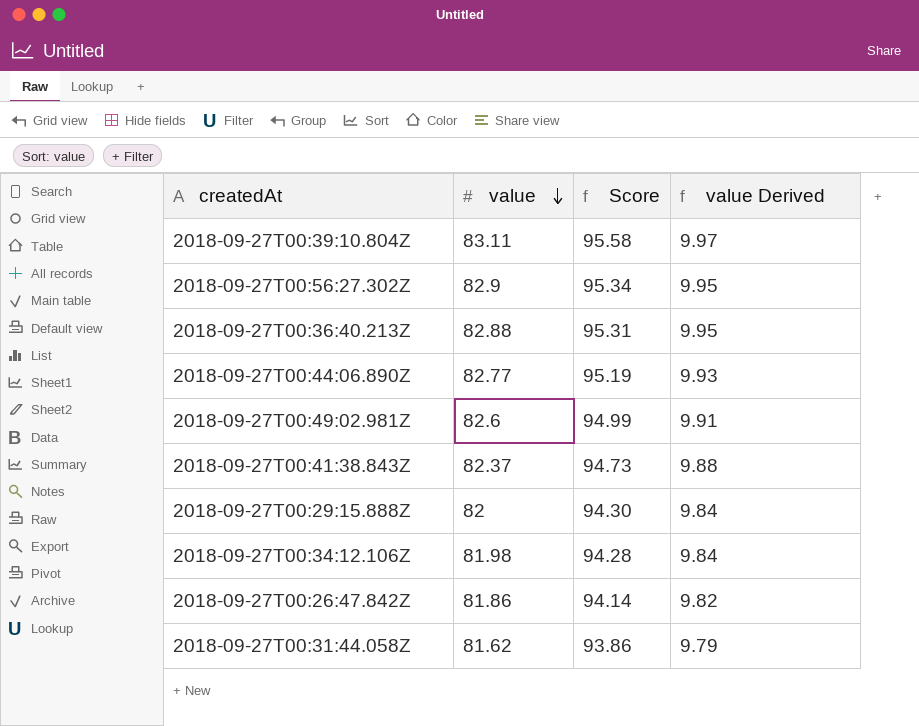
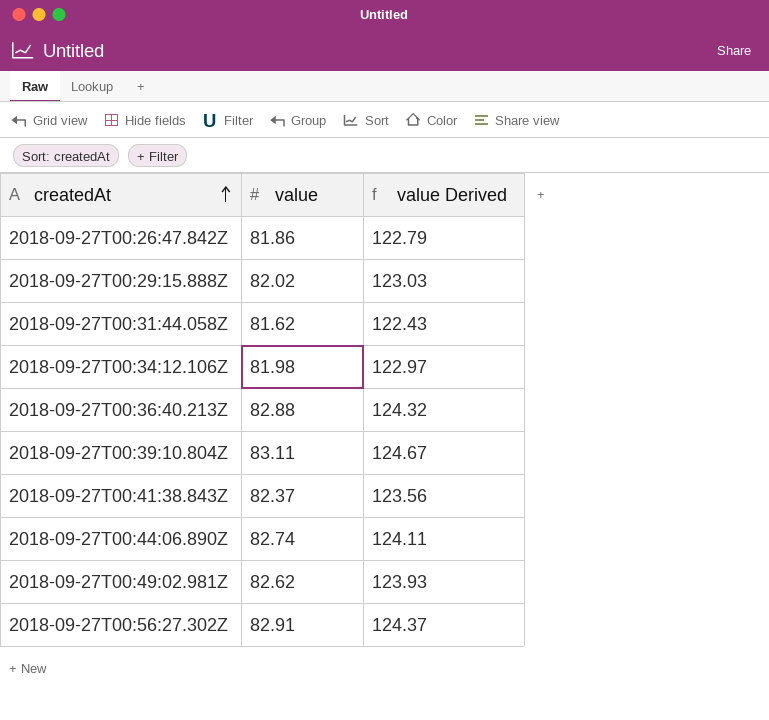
row order: value descending -> createdAt ascending
column Score | formula: [value] * 1.15 -> none
column value Derived | formula: [value] * 0.12 -> [value] * 1.5
2018-09-27T00:29:15.888Z | value: 82 -> 82.02
2018-09-27T00:44:06.890Z | value: 82.77 -> 82.74
2018-09-27T00:49:02.981Z | value: 82.6 -> 82.62
2018-09-27T00:56:27.302Z | value: 82.9 -> 82.91

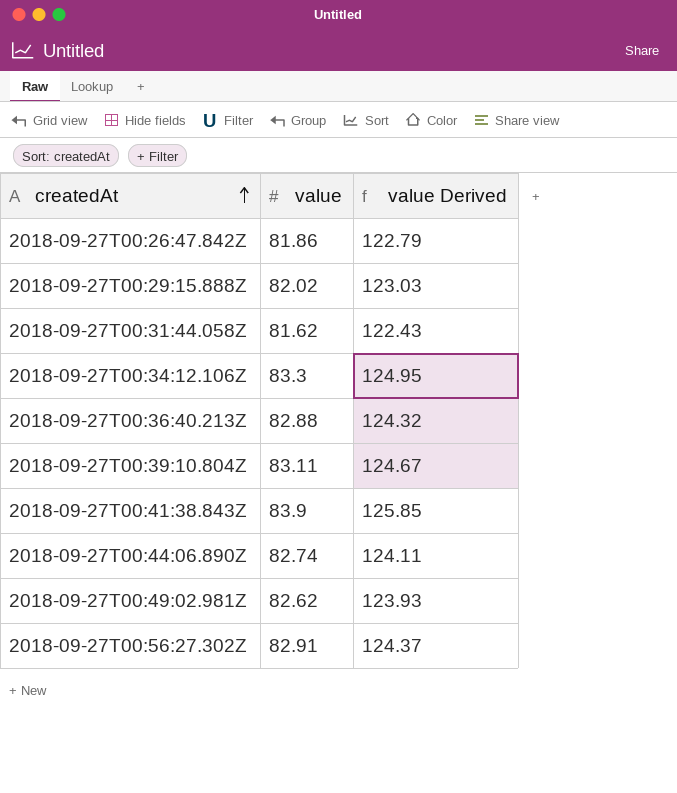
2018-09-27T00:34:12.106Z | value: 81.98 -> 83.3
2018-09-27T00:34:12.106Z | value Derived: 122.97 -> 124.95
2018-09-27T00:41:38.843Z | value: 82.37 -> 83.9
2018-09-27T00:41:38.843Z | value Derived: 123.56 -> 125.85

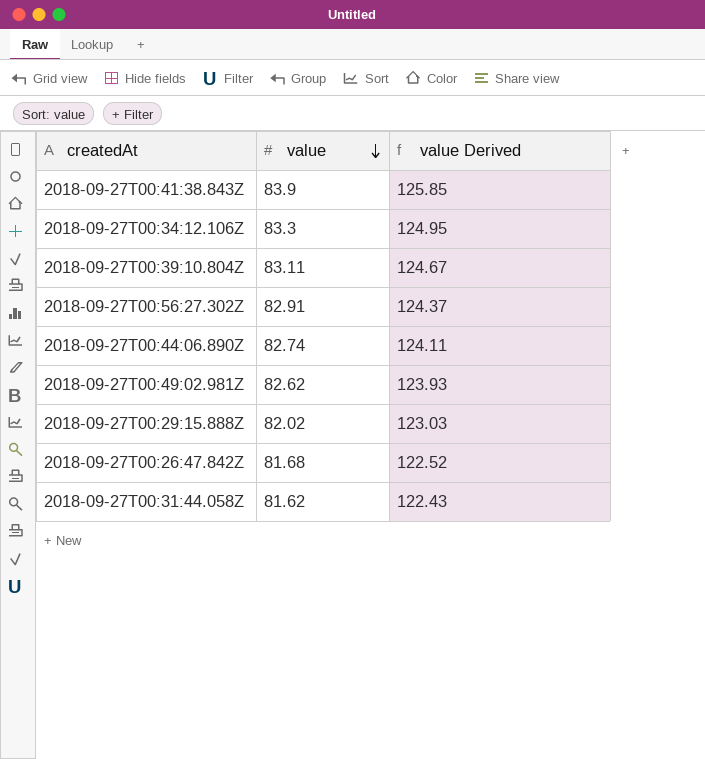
row order: createdAt ascending -> value descending
row 2018-09-27T00:36:40.213Z: 82.88 | 124.32 -> none
2018-09-27T00:26:47.842Z | value: 81.86 -> 81.68
2018-09-27T00:26:47.842Z | value Derived: 122.79 -> 122.52

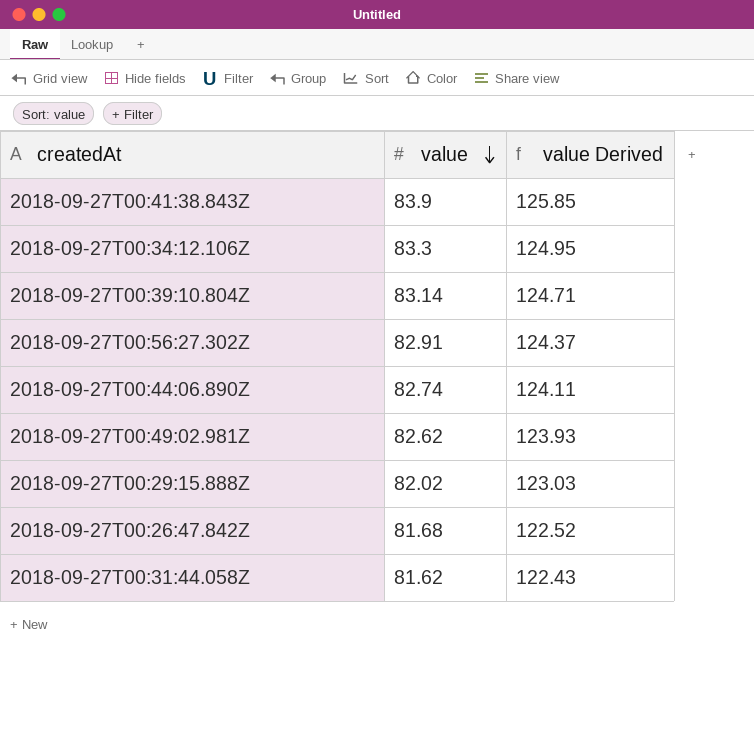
2018-09-27T00:39:10.804Z | value: 83.11 -> 83.14
2018-09-27T00:39:10.804Z | value Derived: 124.67 -> 124.71

